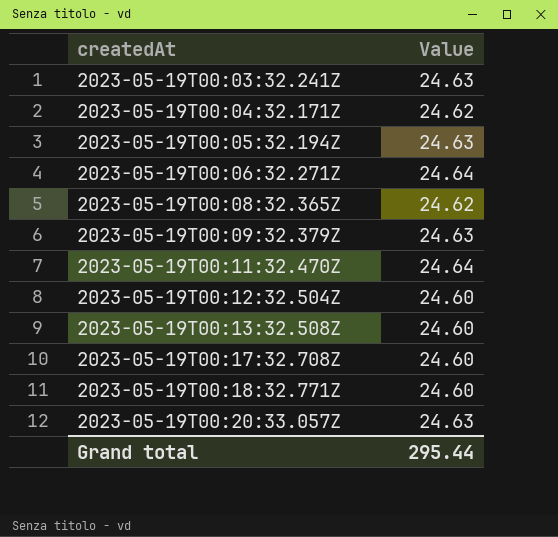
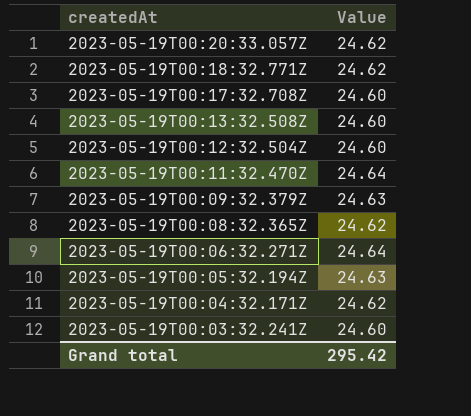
row order: createdAt ascending -> createdAt descending
2023-05-19T00:20:33.057Z | Value: 24.63 -> 24.62
2023-05-19T00:18:32.771Z | Value: 24.60 -> 24.62
2023-05-19T00:03:32.241Z | Value: 24.63 -> 24.60
Grand total | Value: 295.44 -> 295.42

